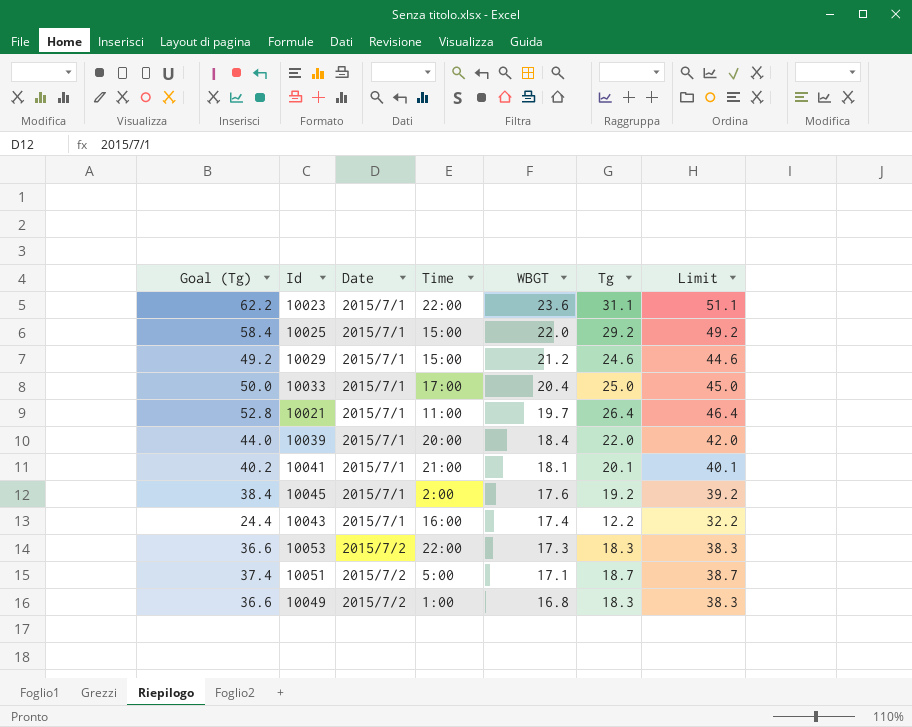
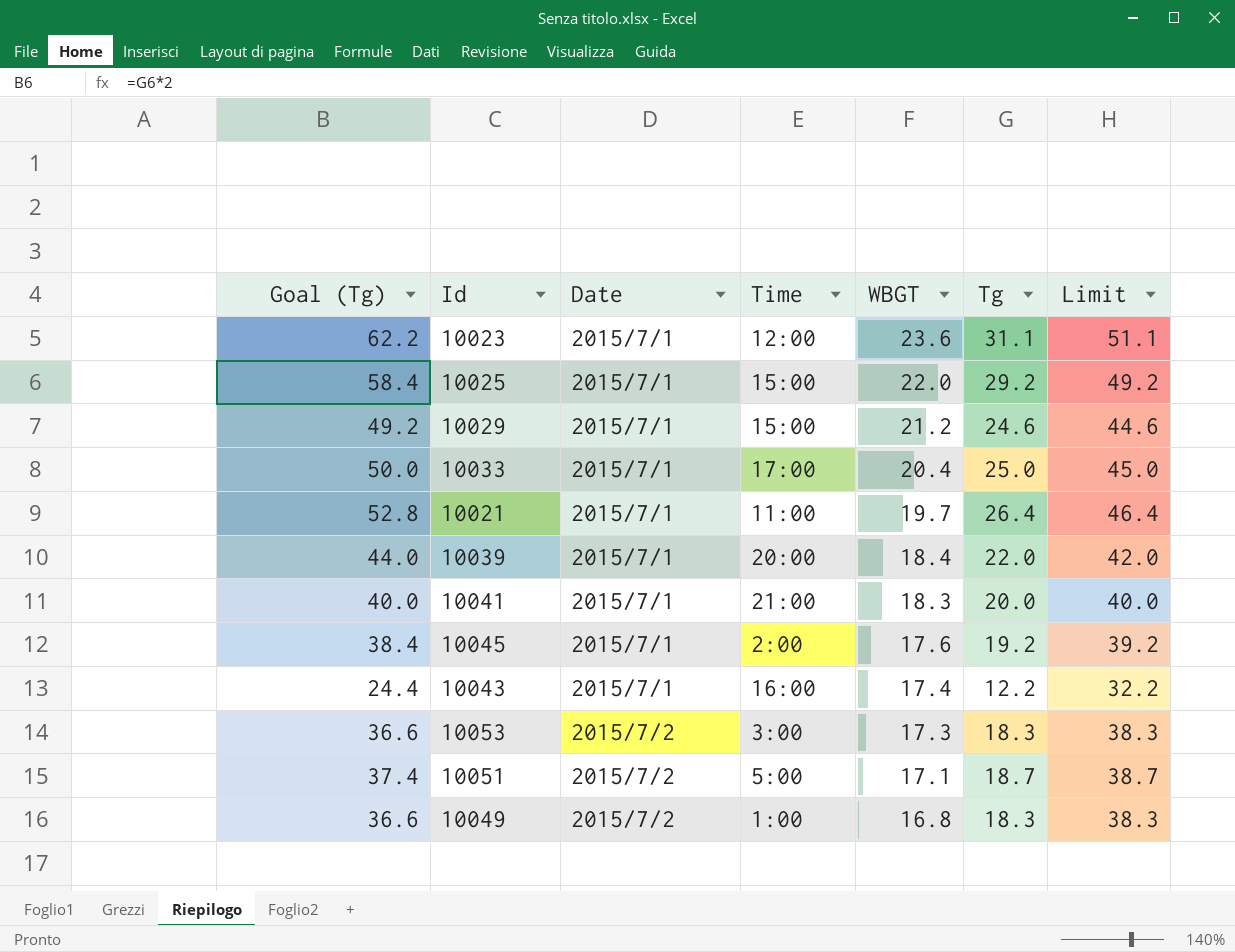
10023 | Time: 22:00 -> 12:00
10041 | Goal (Tg): 40.2 -> 40.0
10041 | WBGT: 18.1 -> 18.3
10041 | Tg: 20.1 -> 20.0
10041 | Limit: 40.1 -> 40.0
10053 | Time: 22:00 -> 3:00

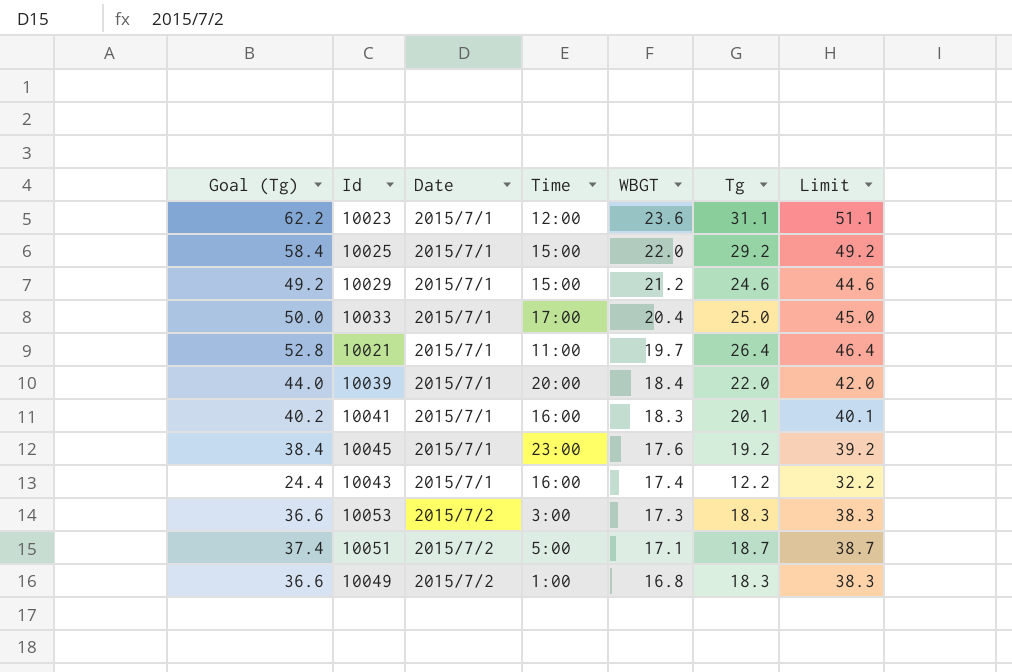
10041 | Goal (Tg): 40.0 -> 40.2
10041 | Time: 21:00 -> 16:00
10041 | Tg: 20.0 -> 20.1
10041 | Limit: 40.0 -> 40.1
10045 | Time: 2:00 -> 23:00

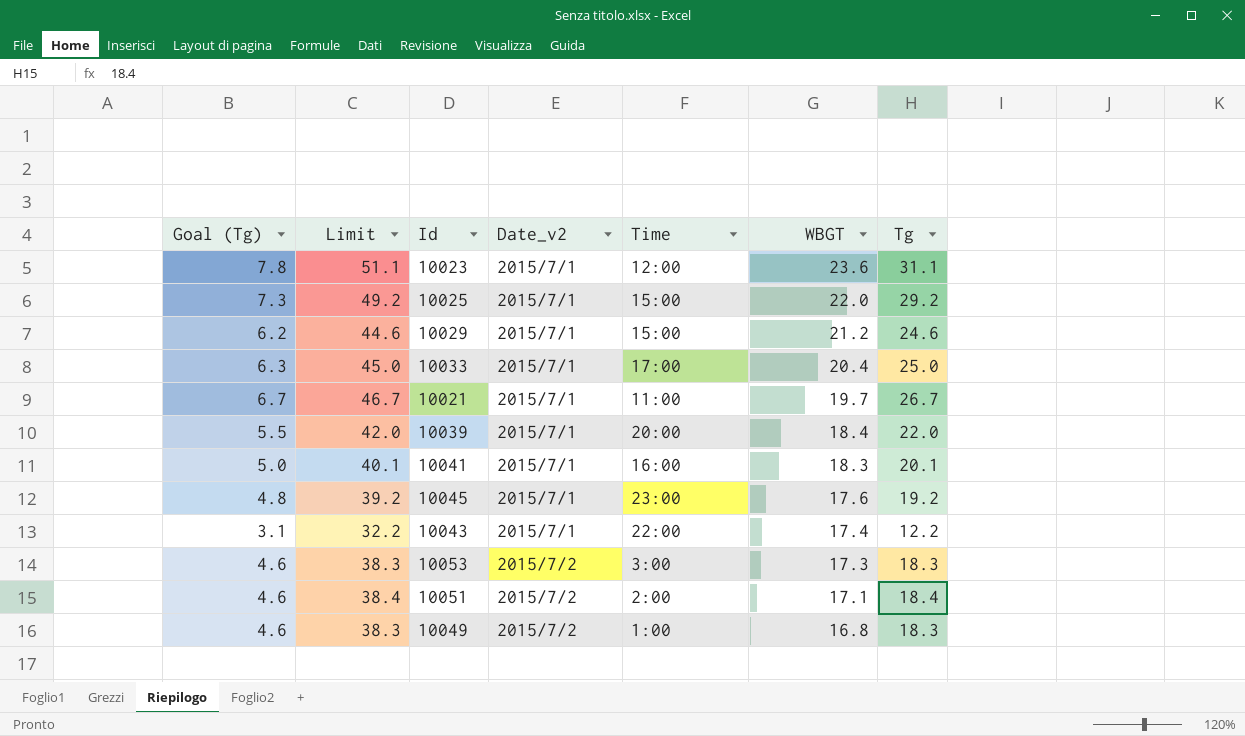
column Goal (Tg) | formula: [Tg] * 2 -> [Tg] * 0.25
column Limit | position: 7 -> 2
column name: Date -> Date_v2
10021 | Limit: 46.4 -> 46.7
10021 | Tg: 26.4 -> 26.7
10043 | Time: 16:00 -> 22:00
10051 | Limit: 38.7 -> 38.4
10051 | Time: 5:00 -> 2:00
10051 | Tg: 18.7 -> 18.4

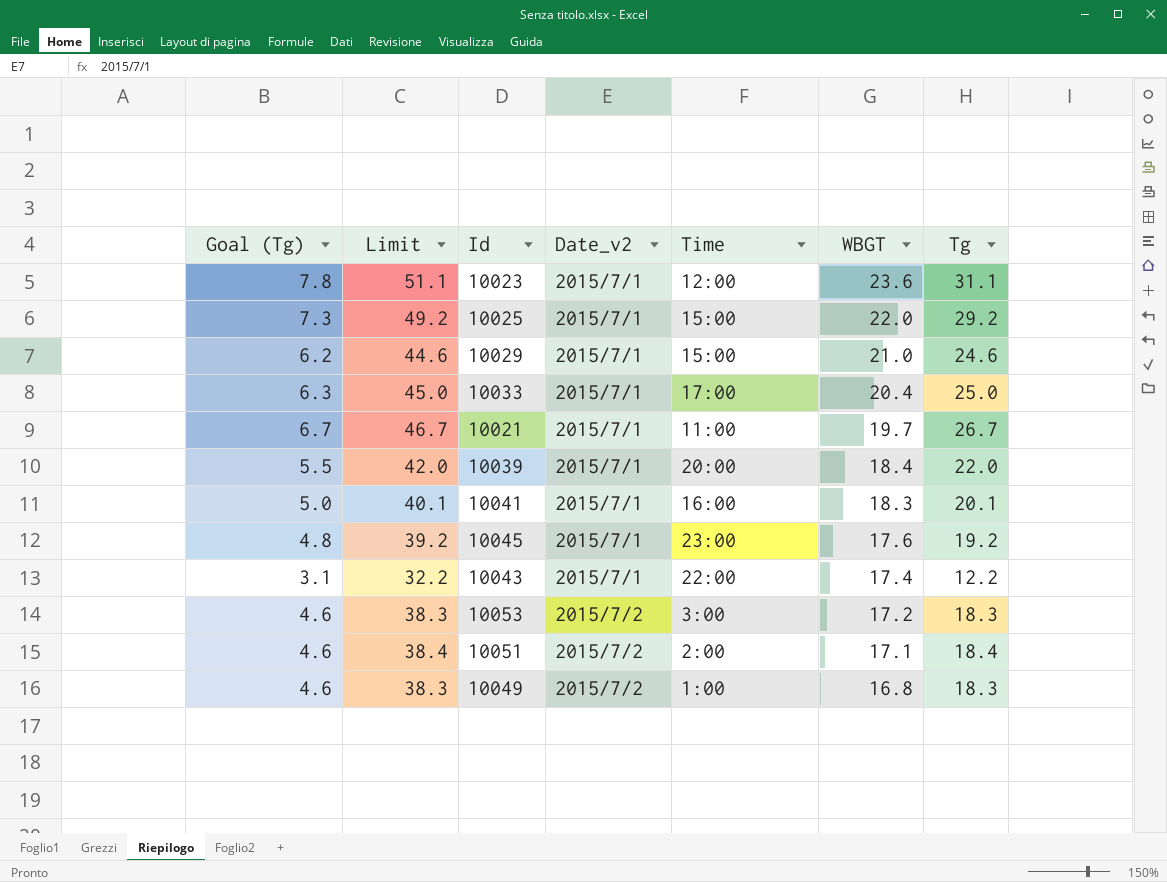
10029 | WBGT: 21.2 -> 21.0
10053 | WBGT: 17.3 -> 17.2

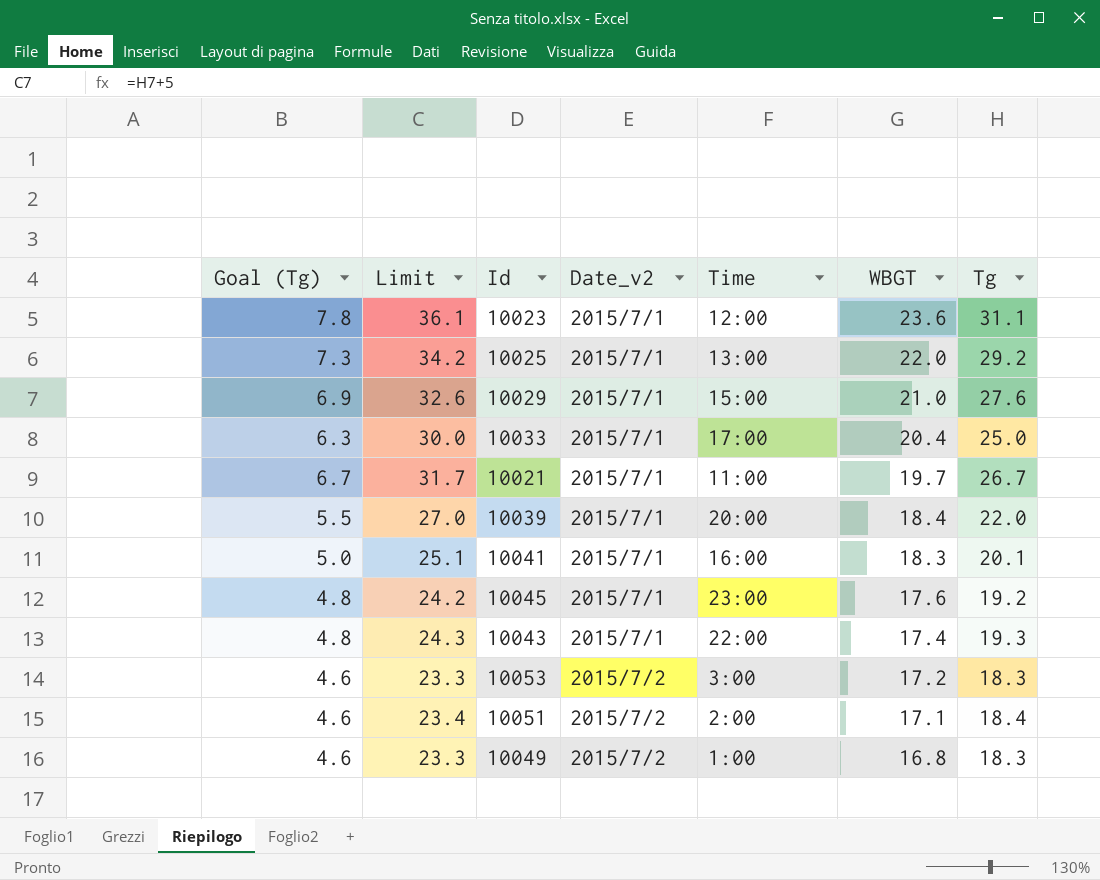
column Limit | formula: [Tg] + 20 -> [Tg] + 5
10025 | Time: 15:00 -> 13:00
10029 | Goal (Tg): 6.2 -> 6.9
10029 | Tg: 24.6 -> 27.6
10043 | Goal (Tg): 3.1 -> 4.8
10043 | Tg: 12.2 -> 19.3

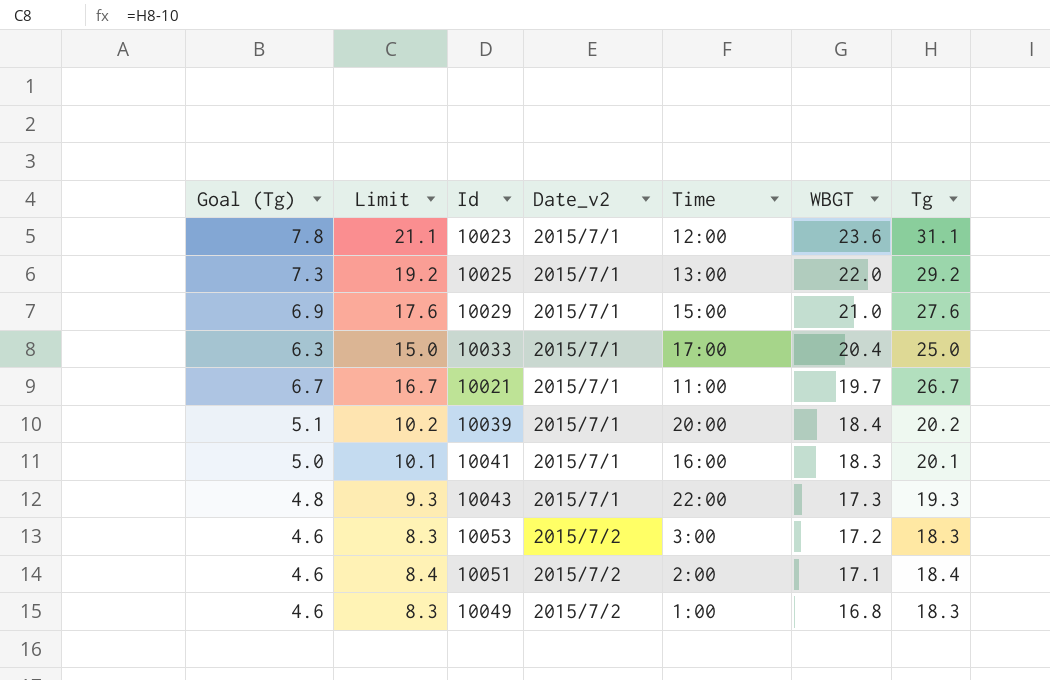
column Limit | formula: [Tg] + 5 -> [Tg] - 10
row 10045: 4.8 | 24.2 | 2015/7/1 | 23:00 | 17.6 | 19.2 -> none
10039 | Goal (Tg): 5.5 -> 5.1
10039 | Tg: 22.0 -> 20.2
10043 | WBGT: 17.4 -> 17.3

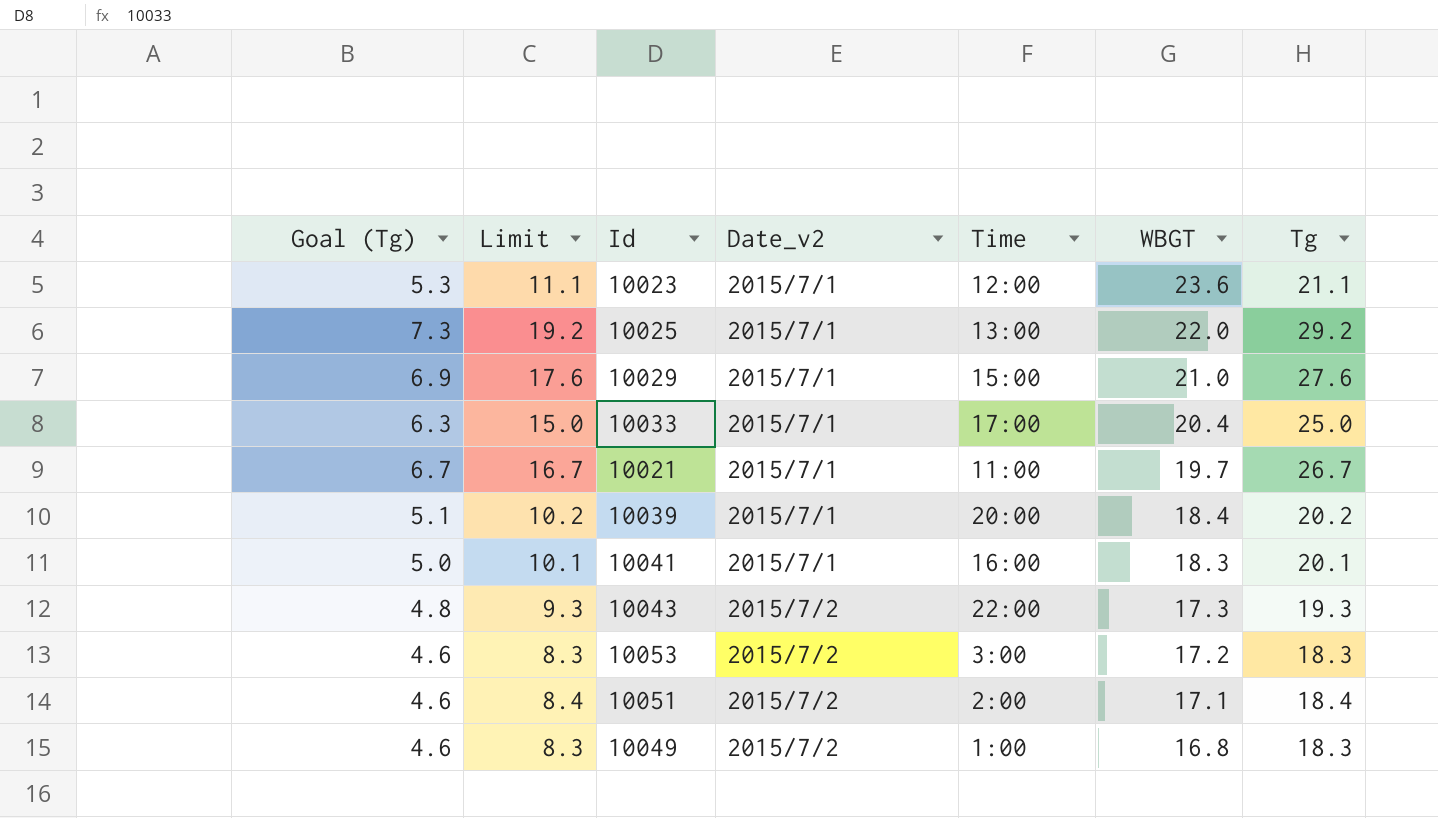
10023 | Goal (Tg): 7.8 -> 5.3
10023 | Limit: 21.1 -> 11.1
10023 | Tg: 31.1 -> 21.1
10043 | Date_v2: 2015/7/1 -> 2015/7/2

